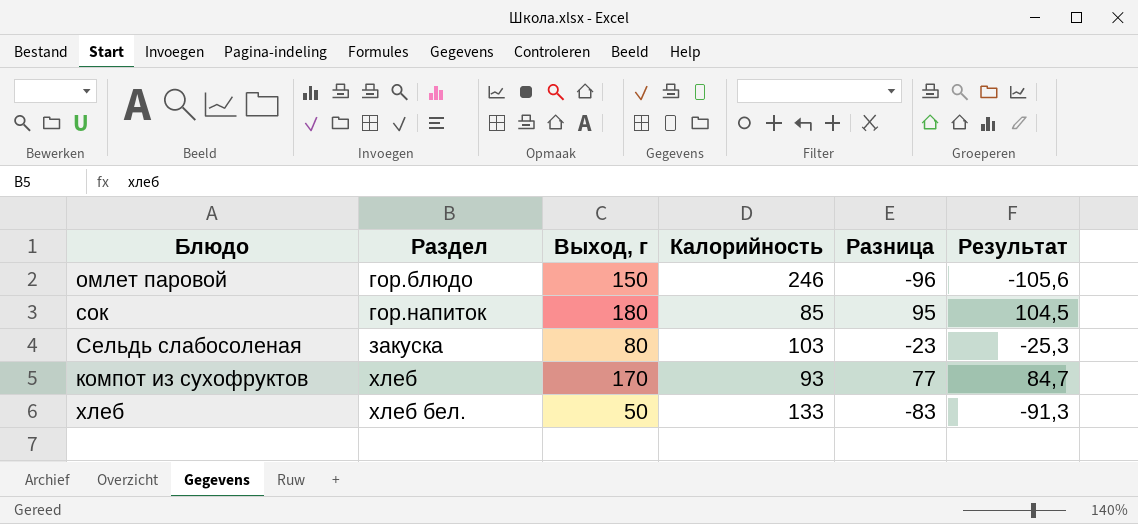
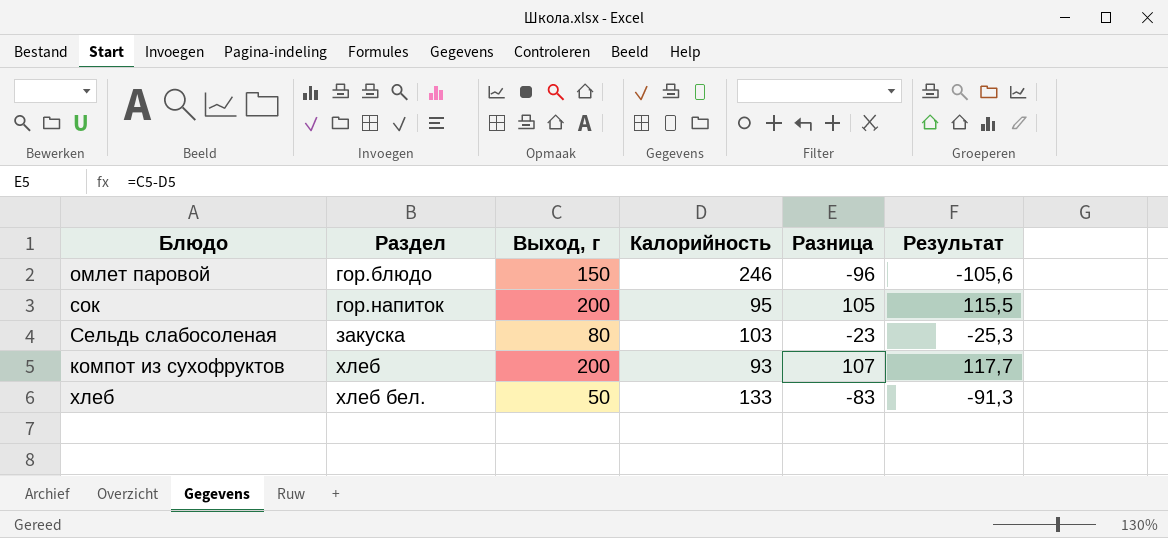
сок | Выход, г: 180 -> 200
сок | Калорийность: 85 -> 95
сок | Разница: 95 -> 105
сок | Результат: 104,5 -> 115,5
компот из сухофруктов | Выход, г: 170 -> 200
компот из сухофруктов | Разница: 77 -> 107
компот из сухофруктов | Результат: 84,7 -> 117,7

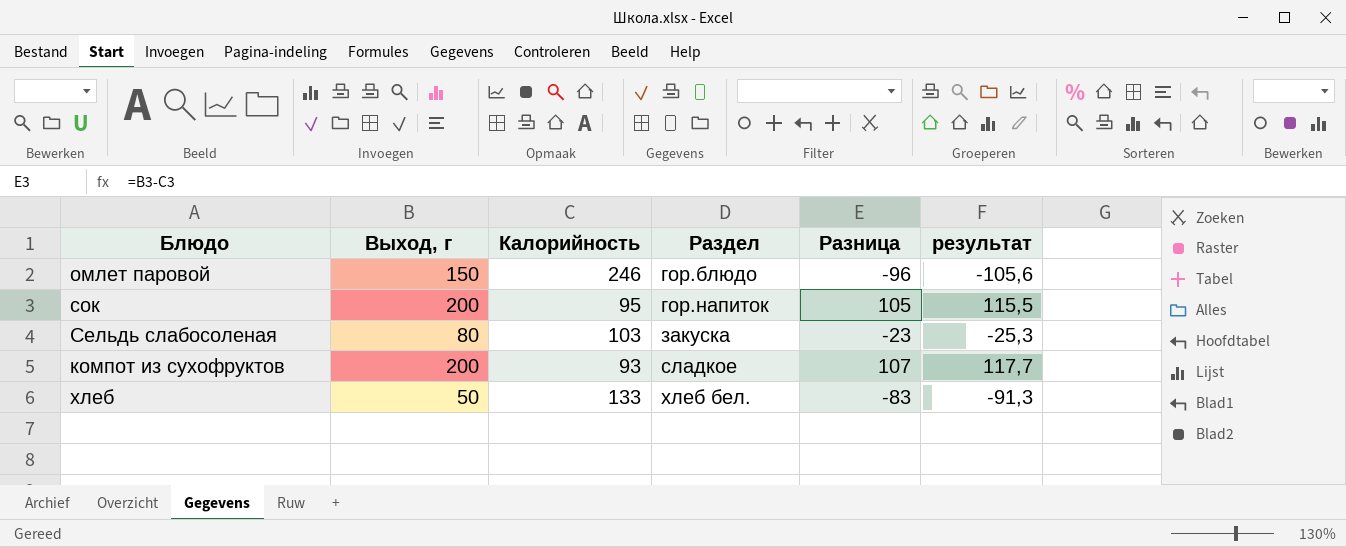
column Раздел | position: 2 -> 4
column name: Результат -> результат
компот из сухофруктов | Раздел: хлеб -> сладкое

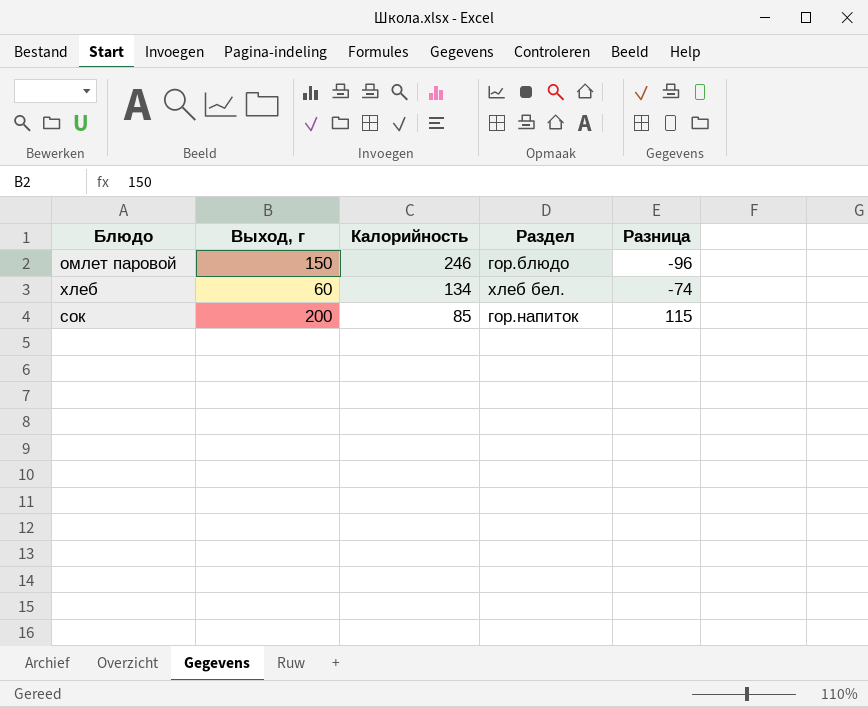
row order: Раздел ascending -> Калорийность descending
column результат | formula: [Разница] * 1,1 -> none
row Сельдь слабосоленая: 80 | 103 | закуска | -23 | -25,3 -> none
row компот из сухофруктов: 200 | 93 | сладкое | 107 | 117,7 -> none
хлеб | Выход, г: 50 -> 60
хлеб | Калорийность: 133 -> 134
хлеб | Разница: -83 -> -74
сок | Калорийность: 95 -> 85
сок | Разница: 105 -> 115

